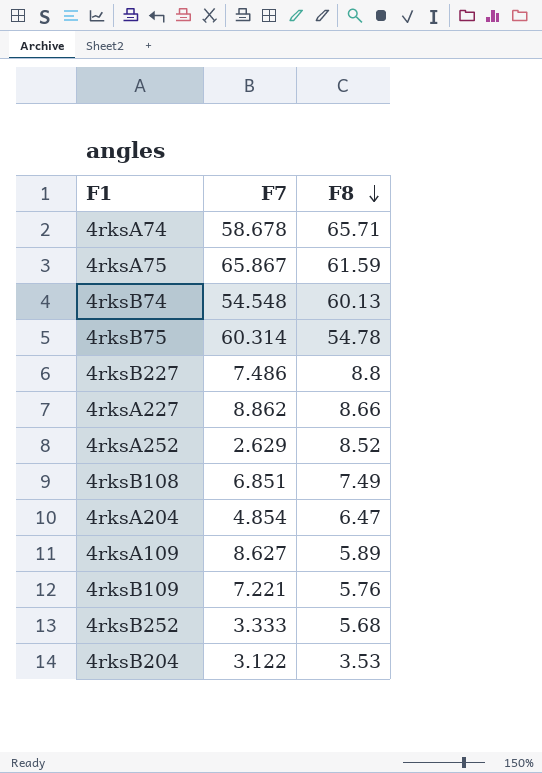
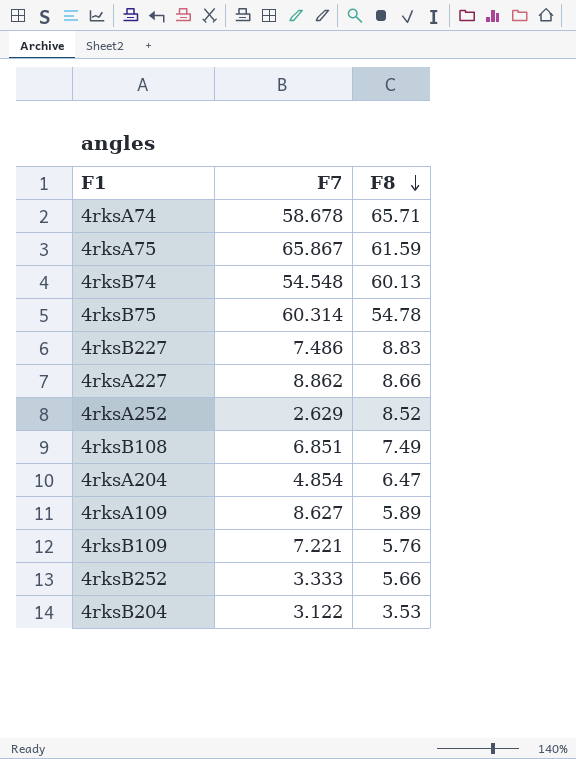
4rksB227 | F8: 8.8 -> 8.83
4rksB252 | F8: 5.68 -> 5.66

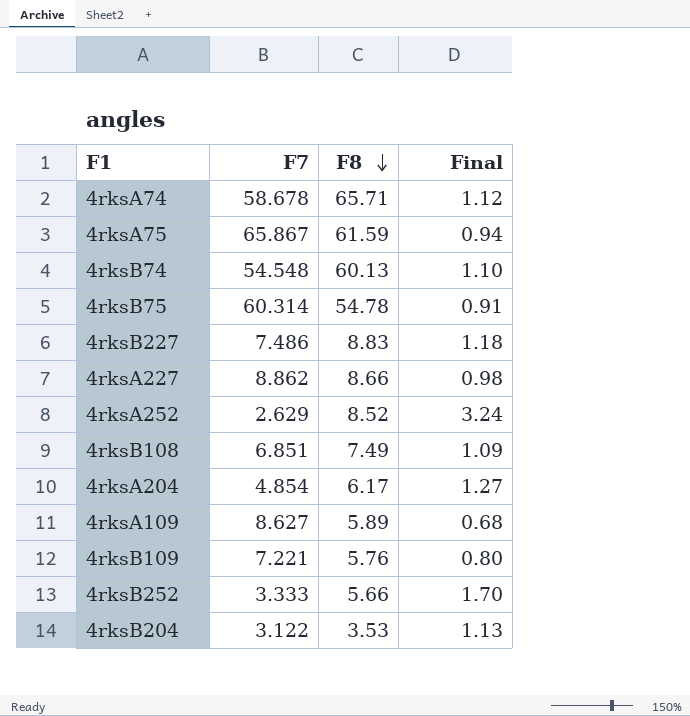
column Final | formula: none -> [F8] / [F7]
4rksA204 | F8: 6.47 -> 6.17

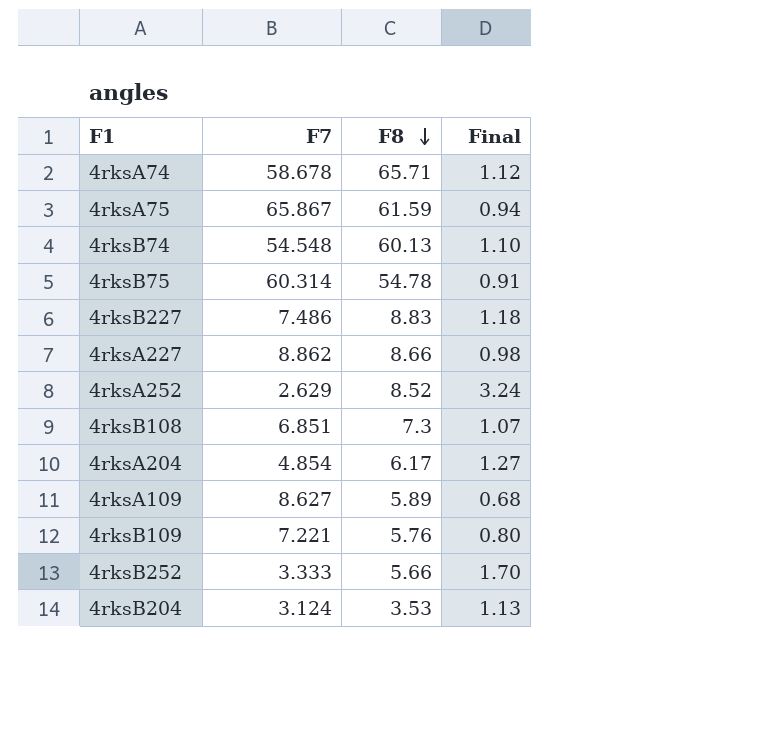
4rksB108 | F8: 7.49 -> 7.3
4rksB108 | Final: 1.09 -> 1.07
4rksB204 | F7: 3.122 -> 3.124

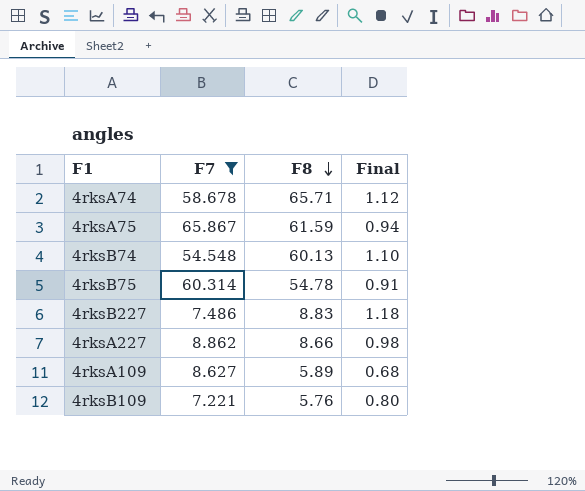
filter: none -> F7 >= 7.221

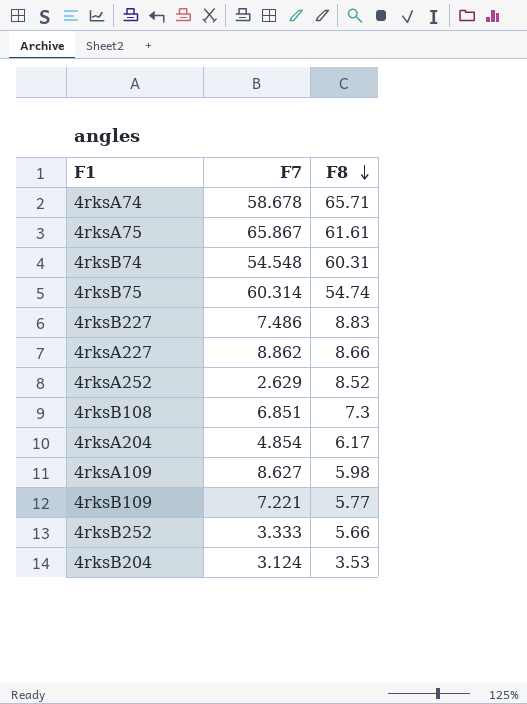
filter: F7 >= 7.221 -> none
column Final | formula: [F8] / [F7] -> none
4rksA75 | F8: 61.59 -> 61.61
4rksB74 | F8: 60.13 -> 60.31
4rksB75 | F8: 54.78 -> 54.74
4rksA109 | F8: 5.89 -> 5.98
4rksB109 | F8: 5.76 -> 5.77

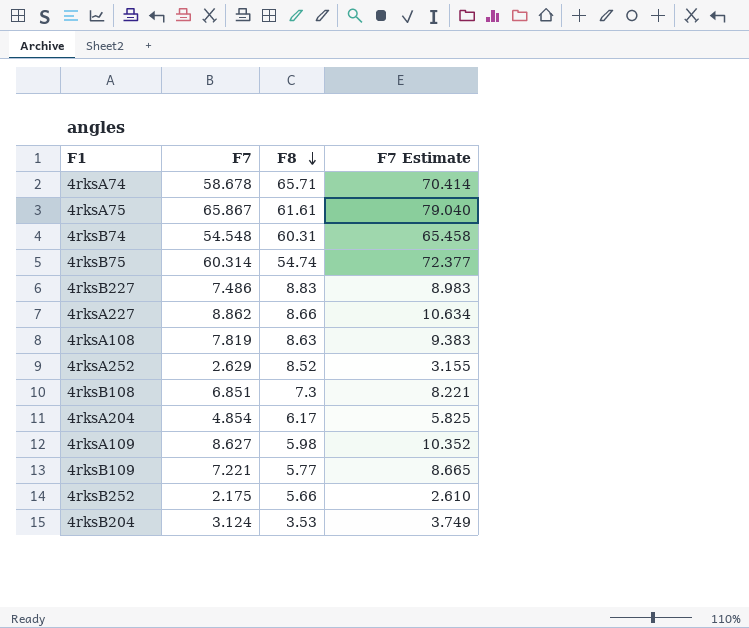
column F7 Estimate | formula: none -> [F7] * 1.2
row 4rksA108: none -> 7.819 | 8.63 | 9.383
4rksB252 | F7: 3.333 -> 2.175

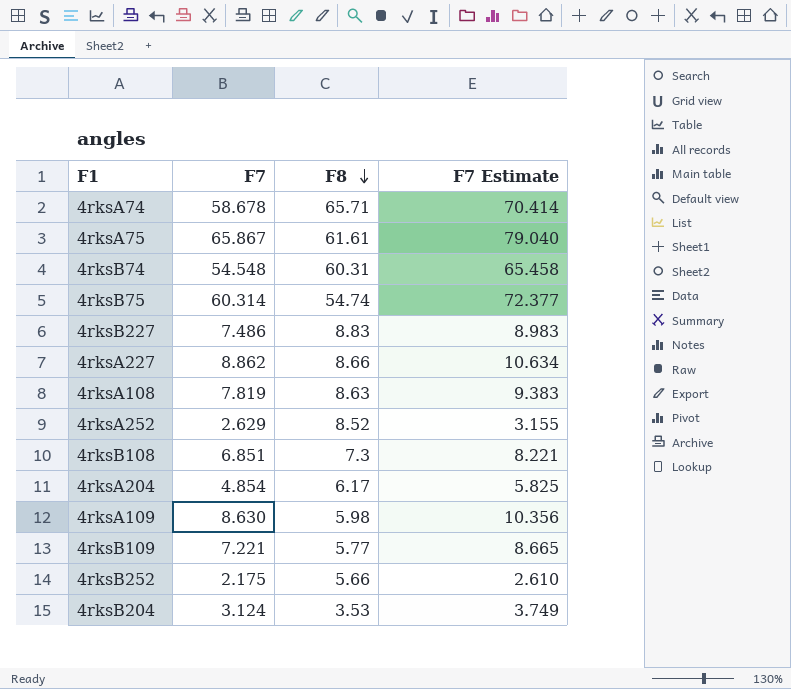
4rksA109 | F7: 8.627 -> 8.630
4rksA109 | F7 Estimate: 10.352 -> 10.356

